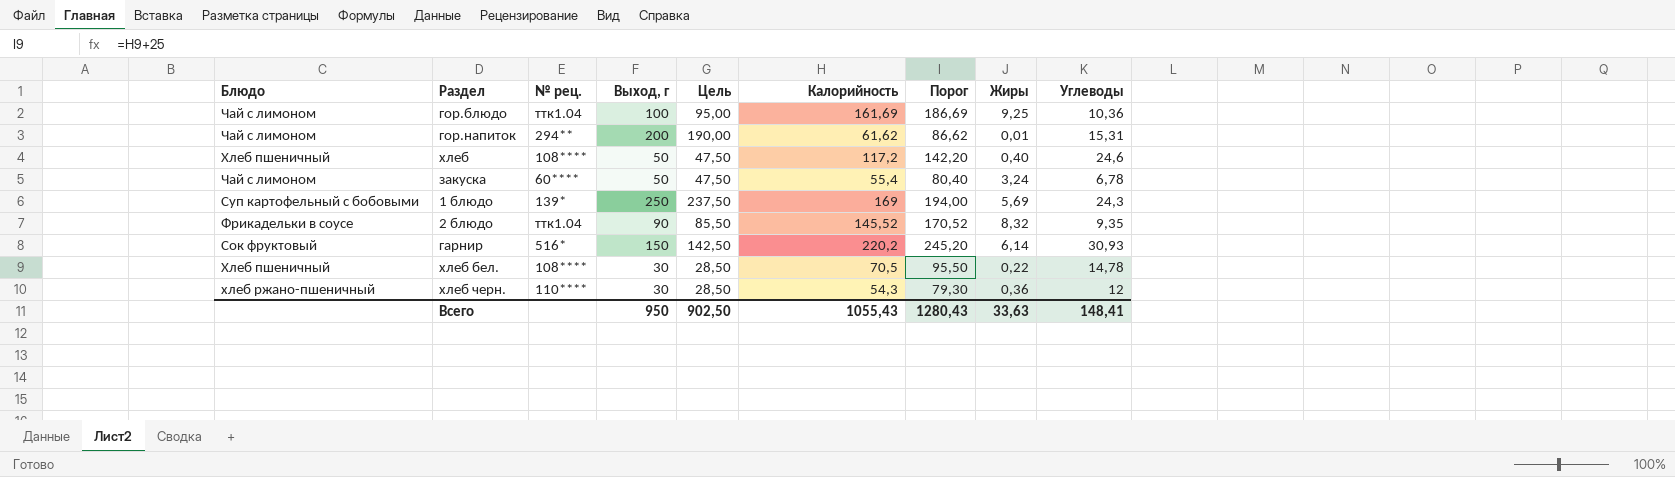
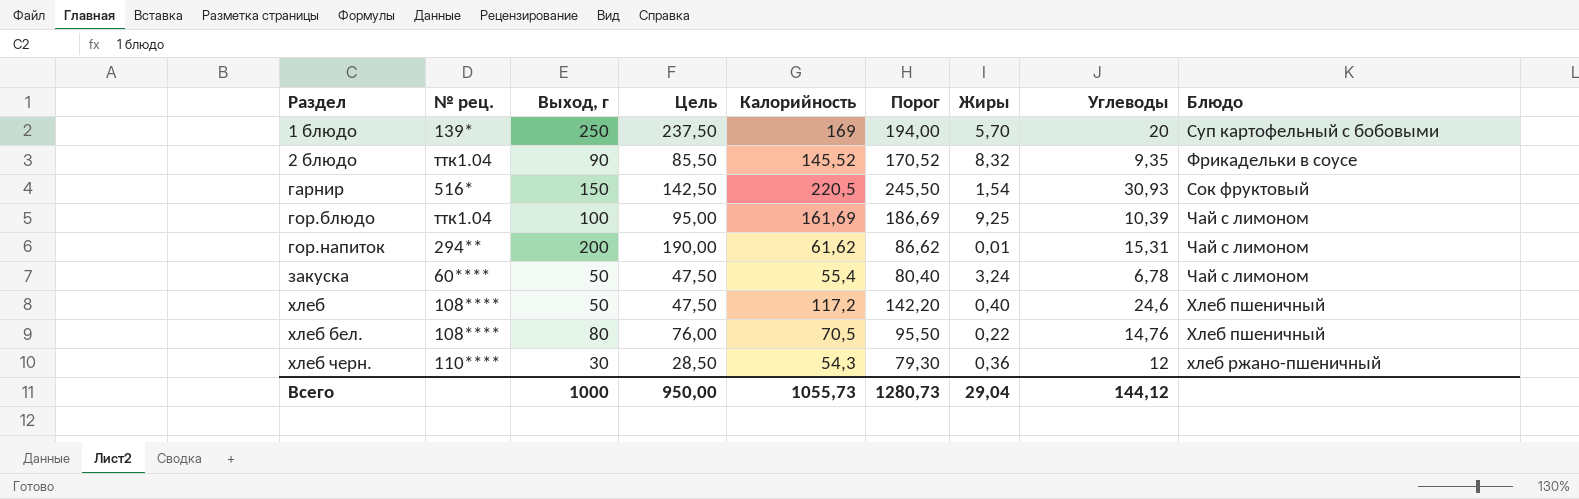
row order: none -> Раздел ascending
column Блюдо | position: 1 -> 9
1 блюдо | Жиры: 5,69 -> 5,70
1 блюдо | Углеводы: 24,3 -> 20
гарнир | Калорийность: 220,2 -> 220,5
гарнир | Порог: 245,20 -> 245,50
гарнир | Жиры: 6,14 -> 1,54
гор.блюдо | Углеводы: 10,36 -> 10,39
хлеб бел. | Выход, г: 30 -> 80
хлеб бел. | Цель: 28,50 -> 76,00
хлеб бел. | Углеводы: 14,78 -> 14,76
Всего | Выход, г: 950 -> 1000
Всего | Цель: 902,50 -> 950,00
Всего | Калорийность: 1055,43 -> 1055,73
Всего | Порог: 1280,43 -> 1280,73
Всего | Жиры: 33,63 -> 29,04
Всего | Углеводы: 148,41 -> 144,12

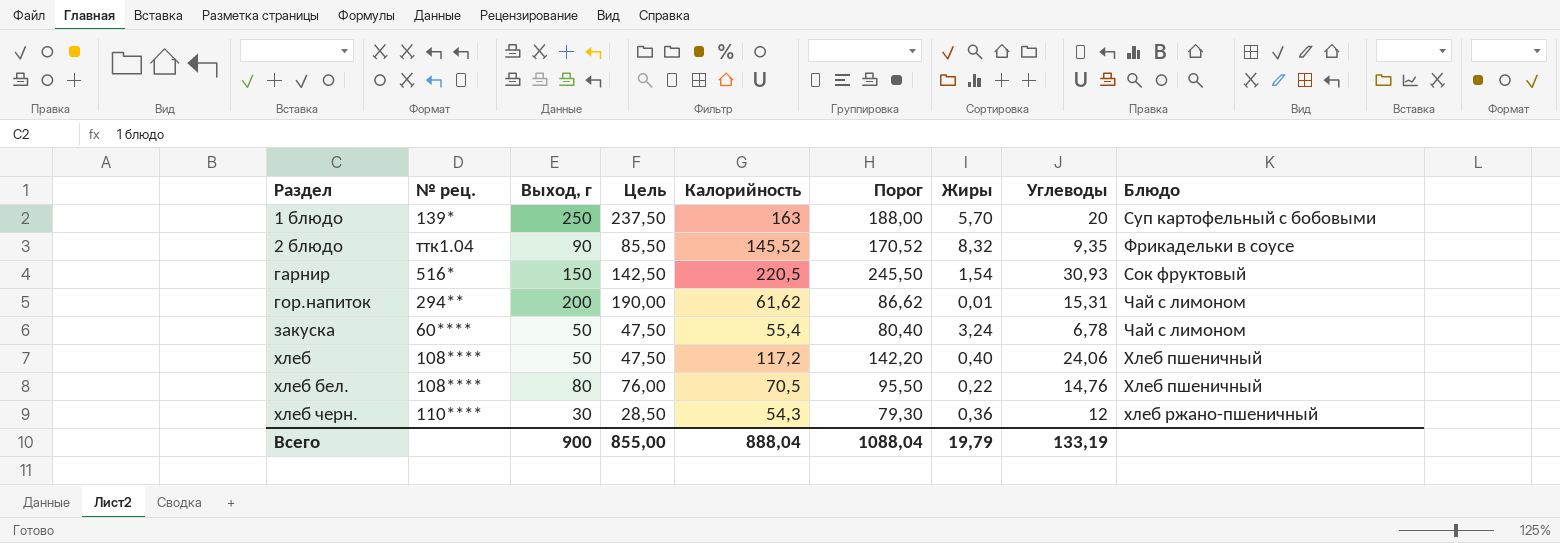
row гор.блюдо: ттк1.04 | 100 | 95,00 | 161,69 | 186,69 | 9,25 | 10,39 | Чай с лимоном -> none
1 блюдо | Калорийность: 169 -> 163
1 блюдо | Порог: 194,00 -> 188,00
хлеб | Углеводы: 24,6 -> 24,06
Всего | Выход, г: 1000 -> 900
Всего | Цель: 950,00 -> 855,00
Всего | Калорийность: 1055,73 -> 888,04
Всего | Порог: 1280,73 -> 1088,04
Всего | Жиры: 29,04 -> 19,79
Всего | Углеводы: 144,12 -> 133,19

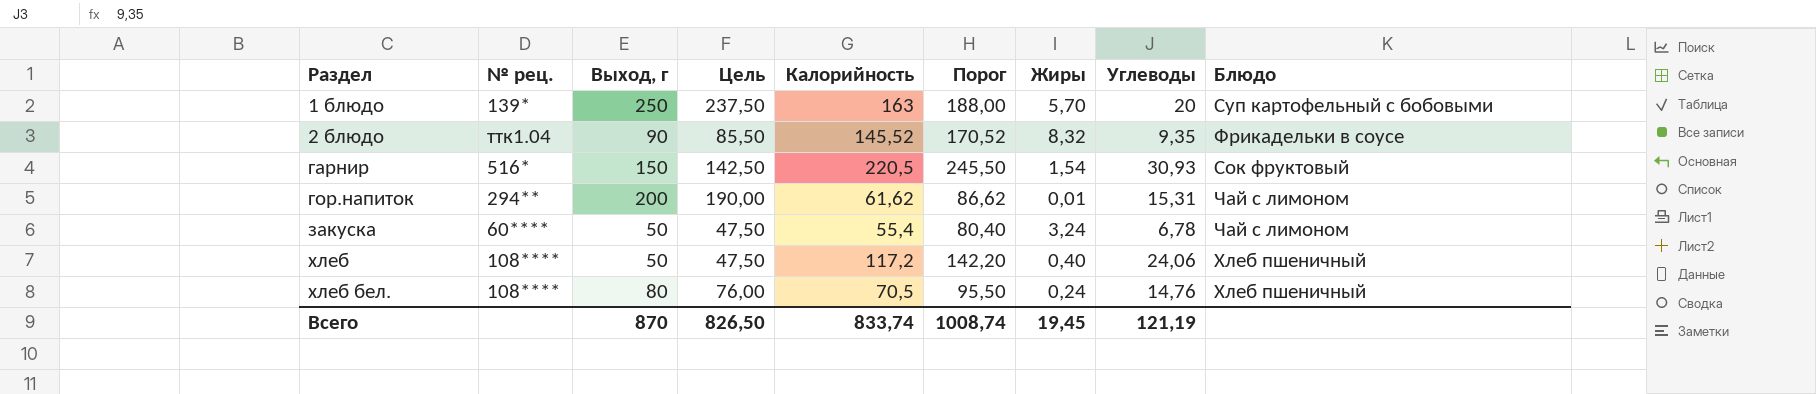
row хлеб черн.: 110**** | 30 | 28,50 | 54,3 | 79,30 | 0,36 | 12 | хлеб ржано-пшеничный -> none
хлеб бел. | Жиры: 0,22 -> 0,24
Всего | Выход, г: 900 -> 870
Всего | Цель: 855,00 -> 826,50
Всего | Калорийность: 888,04 -> 833,74
Всего | Порог: 1088,04 -> 1008,74
Всего | Жиры: 19,79 -> 19,45
Всего | Углеводы: 133,19 -> 121,19

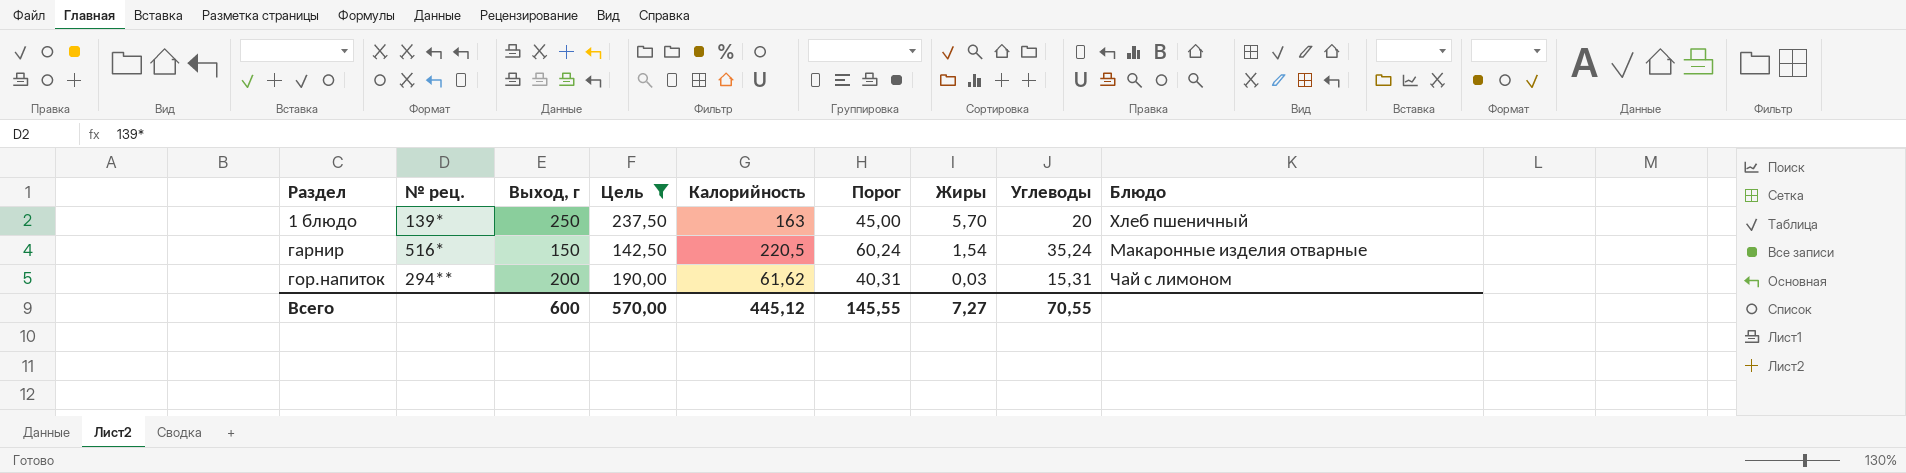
filter: none -> Цель >= 142,50
column Порог | formula: [Калорийность] + 25 -> [Углеводы] + 25
1 блюдо | Блюдо: Суп картофельный с бобовыми -> Хлеб пшеничный
гарнир | Углеводы: 30,93 -> 35,24
гарнир | Блюдо: Сок фруктовый -> Макаронные изделия отварные
гор.напиток | Жиры: 0,01 -> 0,03
Всего | Выход, г: 870 -> 600
Всего | Цель: 826,50 -> 570,00
Всего | Калорийность: 833,74 -> 445,12
Всего | Порог: 1008,74 -> 145,55
Всего | Жиры: 19,45 -> 7,27
Всего | Углеводы: 121,19 -> 70,55

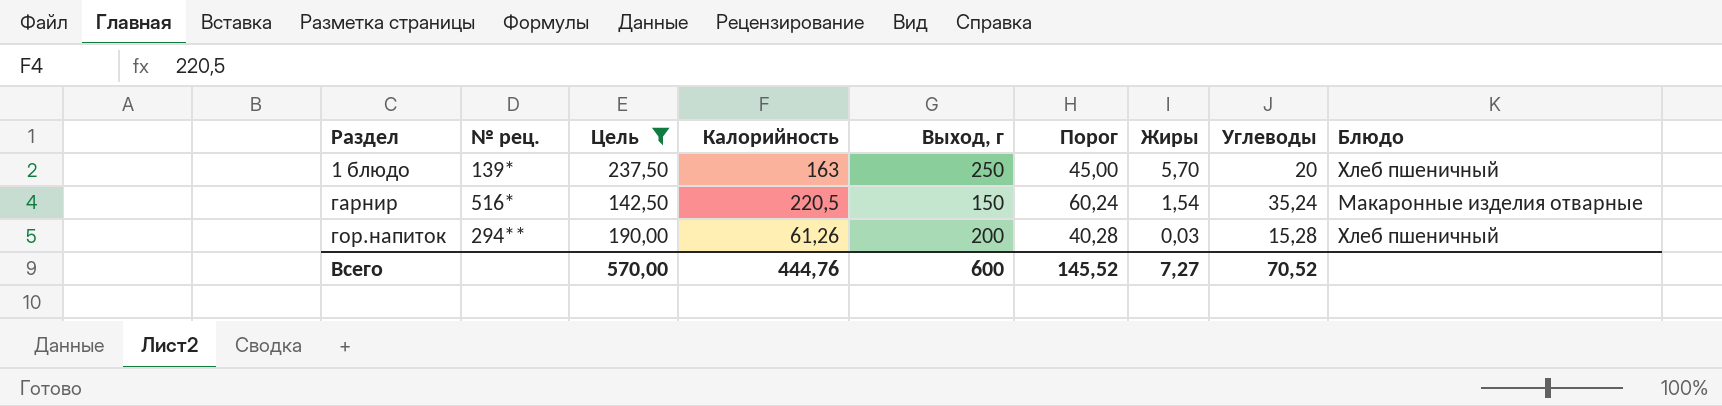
column Выход, г | position: 3 -> 5
гор.напиток | Калорийность: 61,62 -> 61,26
гор.напиток | Порог: 40,31 -> 40,28
гор.напиток | Углеводы: 15,31 -> 15,28
гор.напиток | Блюдо: Чай с лимоном -> Хлеб пшеничный
Всего | Калорийность: 445,12 -> 444,76
Всего | Порог: 145,55 -> 145,52
Всего | Углеводы: 70,55 -> 70,52

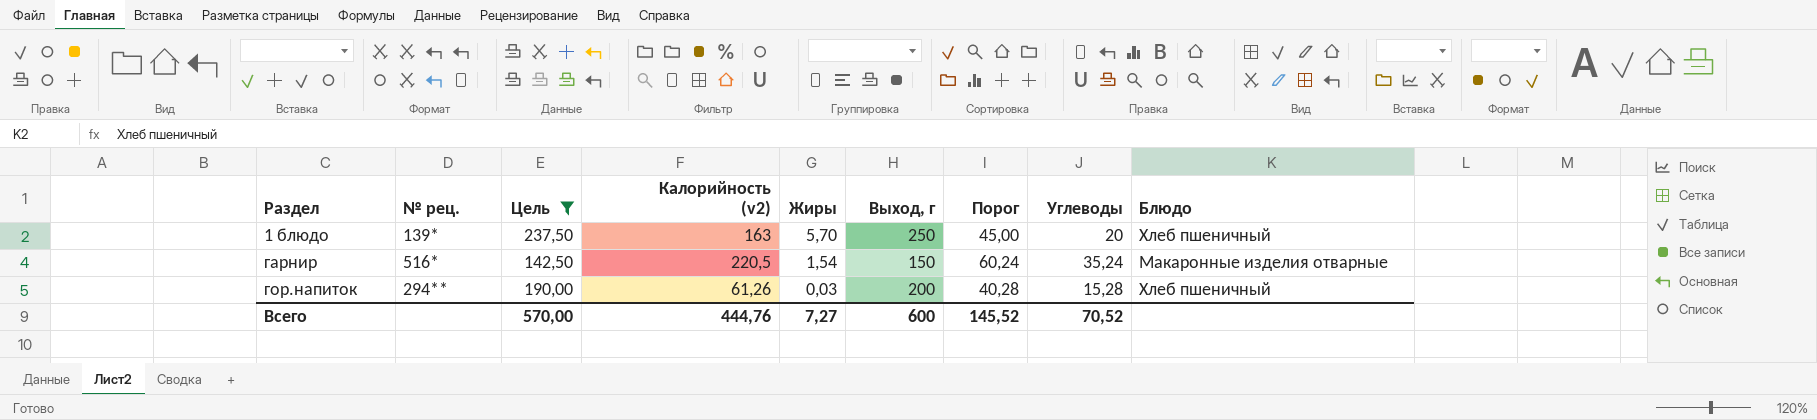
column name: Калорийность -> Калорийность (v2)
column Жиры | position: 7 -> 5

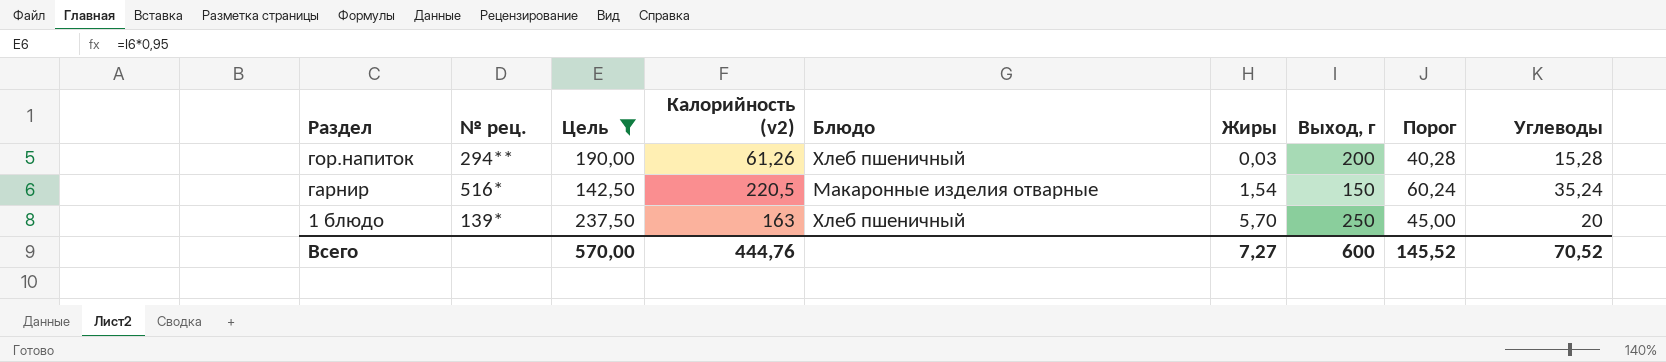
row order: Раздел ascending -> Раздел descending
column Блюдо | position: 9 -> 5

